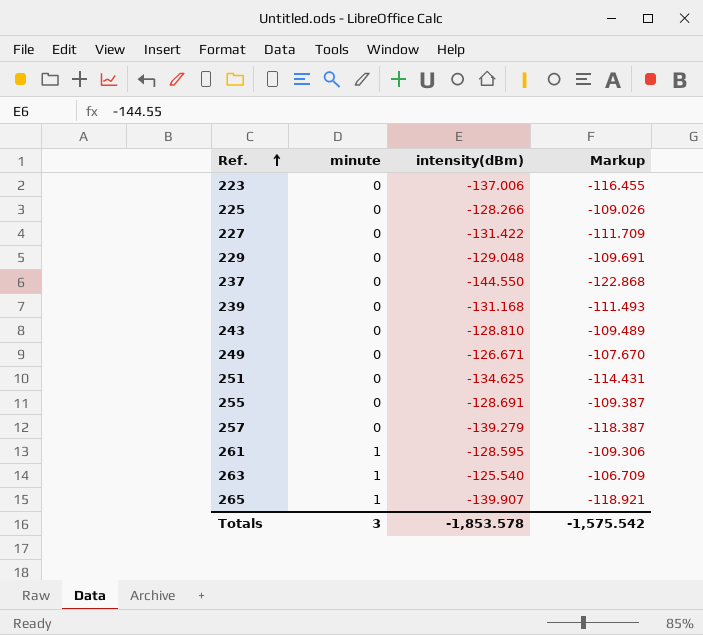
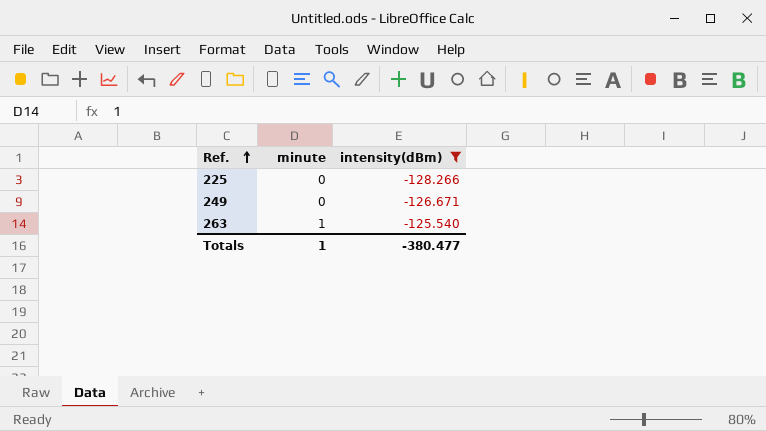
filter: none -> intensity(dBm) >= -128.266
column Markup | formula: [intensity(dBm)] * 0.85 -> none
Totals | minute: 3 -> 1
Totals | intensity(dBm): -1,853.578 -> -380.477

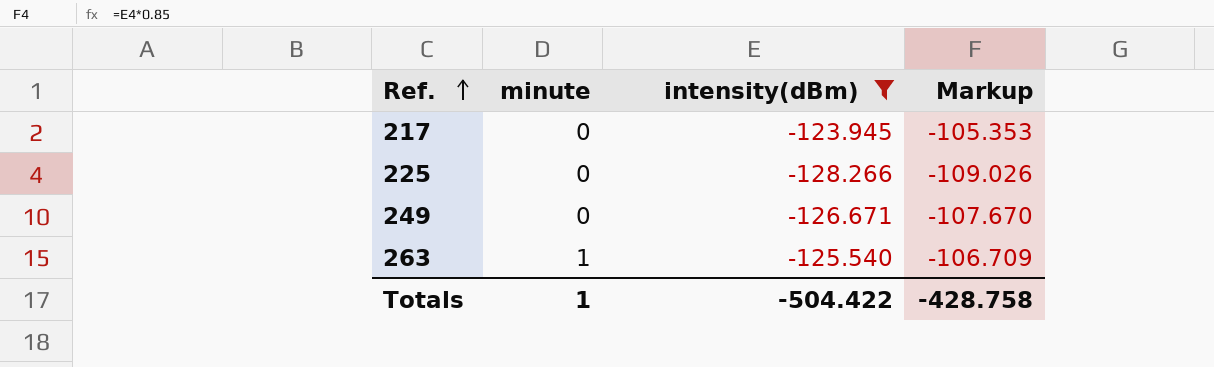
column Markup | formula: none -> [intensity(dBm)] * 0.85
row 217: none -> 0 | -123.945 | -105.353
Totals | intensity(dBm): -380.477 -> -504.422

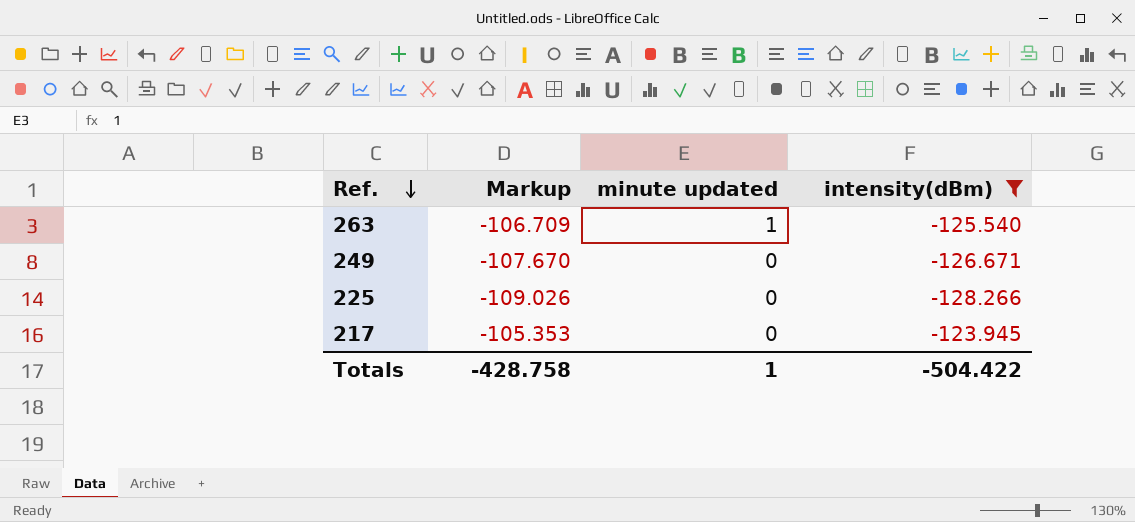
row order: Ref. ascending -> Ref. descending
column Markup | position: 4 -> 2
column name: minute -> minute updated

